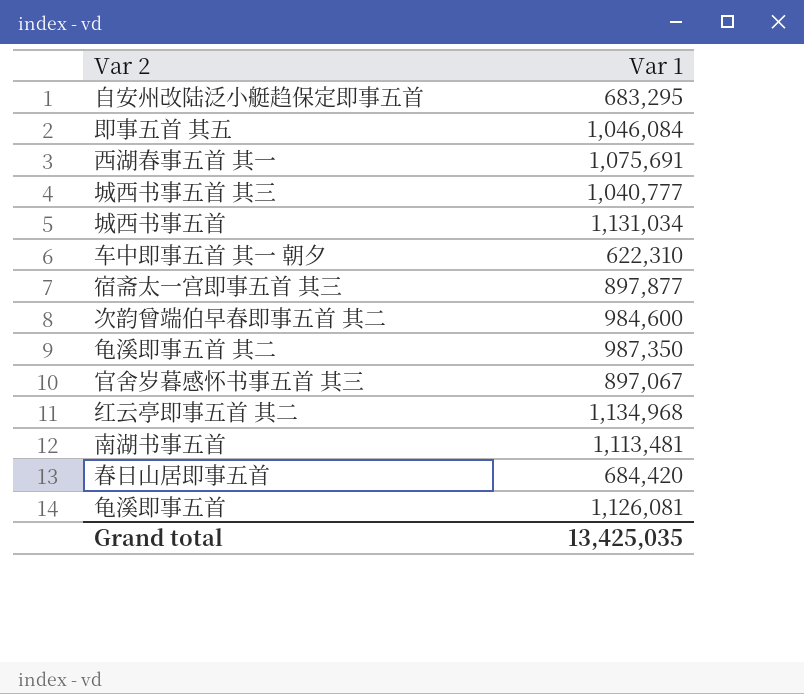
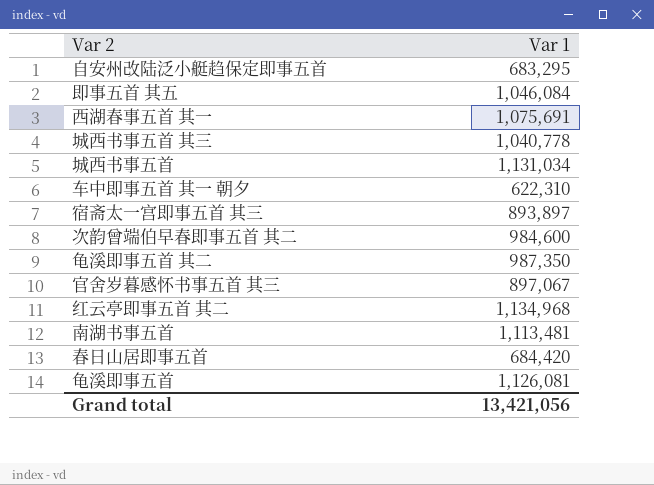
城西书事五首 其三 | Var 1: 1,040,777 -> 1,040,778
宿斋太一宫即事五首 其三 | Var 1: 897,877 -> 893,897
Grand total | Var 1: 13,425,035 -> 13,421,056

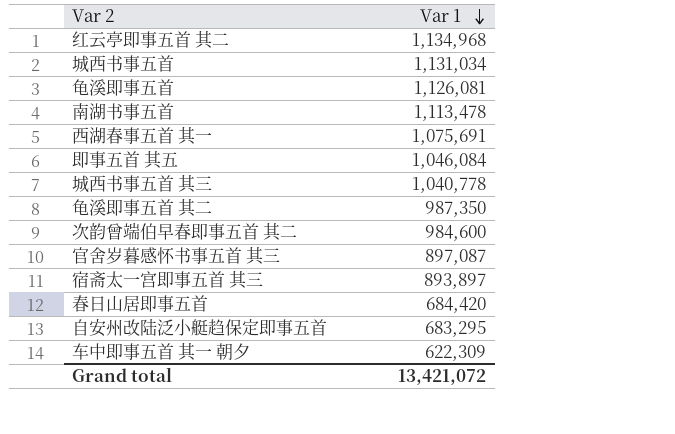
row order: none -> Var 1 descending
南湖书事五首 | Var 1: 1,113,481 -> 1,113,478
官舍岁暮感怀书事五首 其三 | Var 1: 897,067 -> 897,087
车中即事五首 其一 朝夕 | Var 1: 622,310 -> 622,309
Grand total | Var 1: 13,421,056 -> 13,421,072

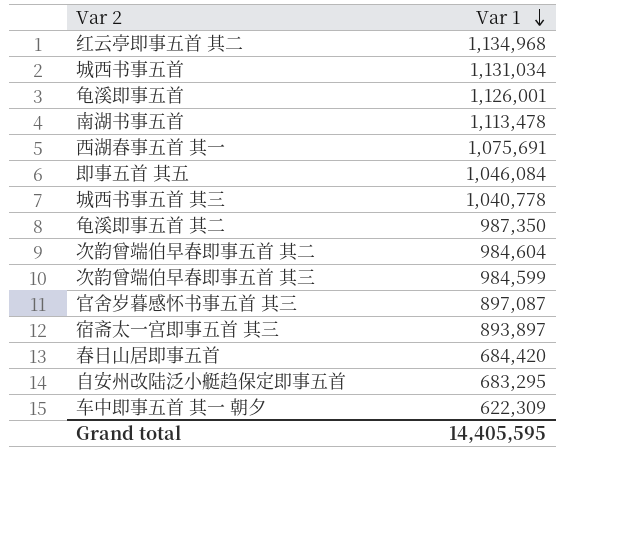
龟溪即事五首 | Var 1: 1,126,081 -> 1,126,001
次韵曾端伯早春即事五首 其二 | Var 1: 984,600 -> 984,604
row 次韵曾端伯早春即事五首 其三: none -> 984,599
Grand total | Var 1: 13,421,072 -> 14,405,595

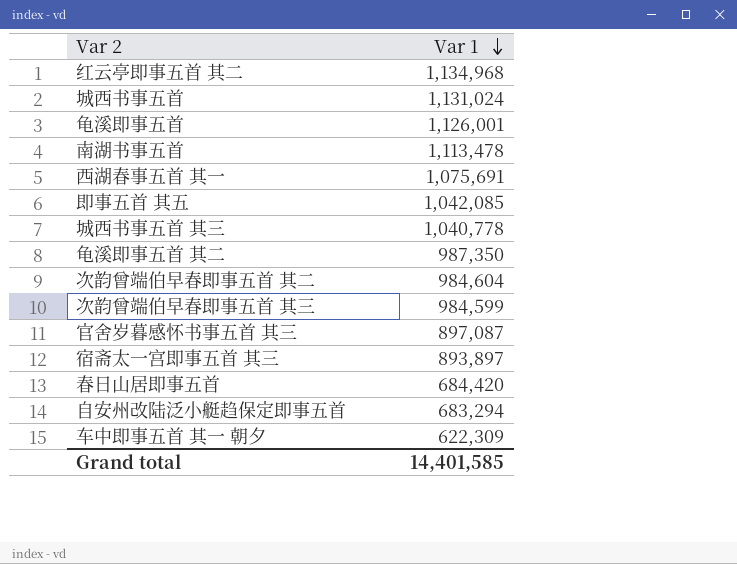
城西书事五首 | Var 1: 1,131,034 -> 1,131,024
即事五首 其五 | Var 1: 1,046,084 -> 1,042,085
自安州改陆泛小艇趋保定即事五首 | Var 1: 683,295 -> 683,294
Grand total | Var 1: 14,405,595 -> 14,401,585

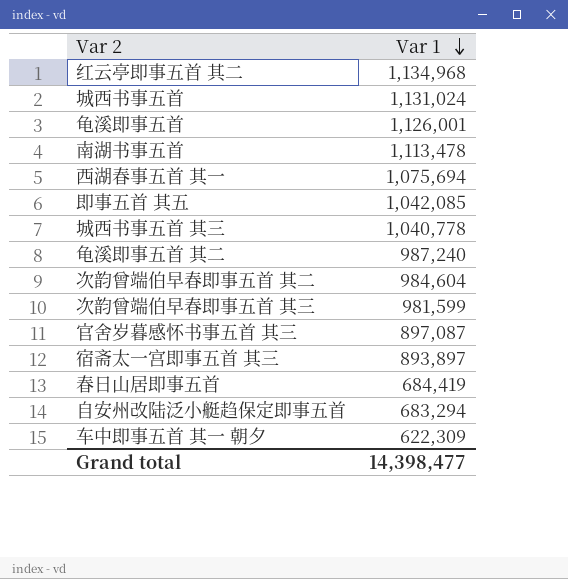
西湖春事五首 其一 | Var 1: 1,075,691 -> 1,075,694
龟溪即事五首 其二 | Var 1: 987,350 -> 987,240
次韵曾端伯早春即事五首 其三 | Var 1: 984,599 -> 981,599
春日山居即事五首 | Var 1: 684,420 -> 684,419
Grand total | Var 1: 14,401,585 -> 14,398,477

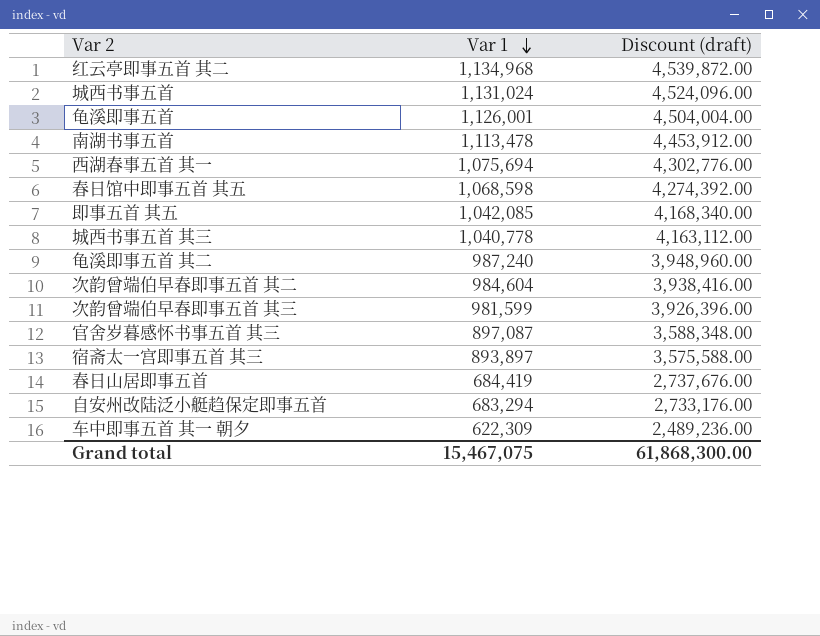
column Discount (draft) | formula: none -> [Var 1] * 4
row 春日馆中即事五首 其五: none -> 1,068,598 | 4,274,392.00
Grand total | Var 1: 14,398,477 -> 15,467,075

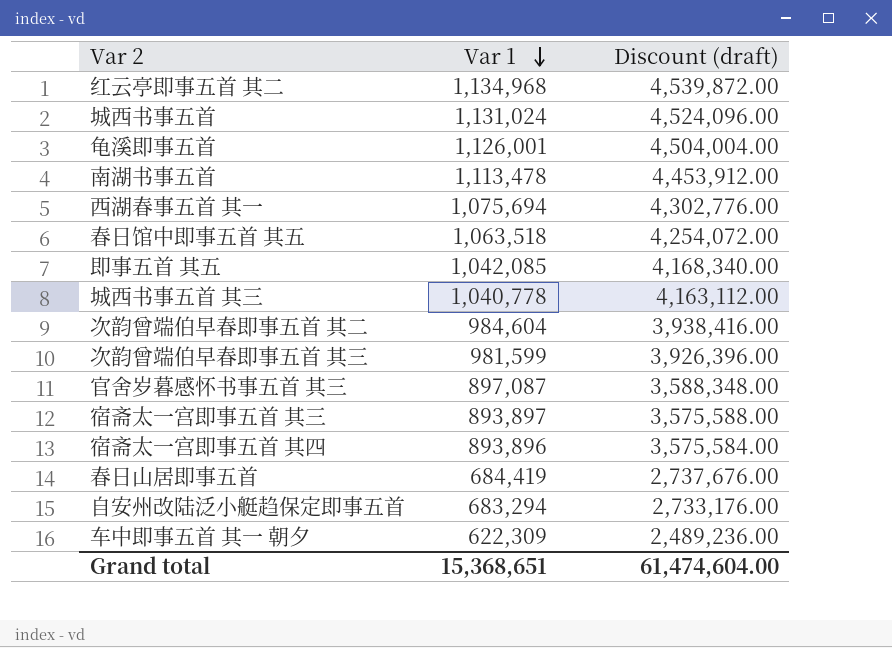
row 龟溪即事五首 其二: 987,240 | 3,948,960.00 -> none
春日馆中即事五首 其五 | Var 1: 1,068,598 -> 1,063,518
春日馆中即事五首 其五 | Discount (draft): 4,274,392.00 -> 4,254,072.00
row 宿斋太一宫即事五首 其四: none -> 893,896 | 3,575,584.00
Grand total | Var 1: 15,467,075 -> 15,368,651
Grand total | Discount (draft): 61,868,300.00 -> 61,474,604.00

